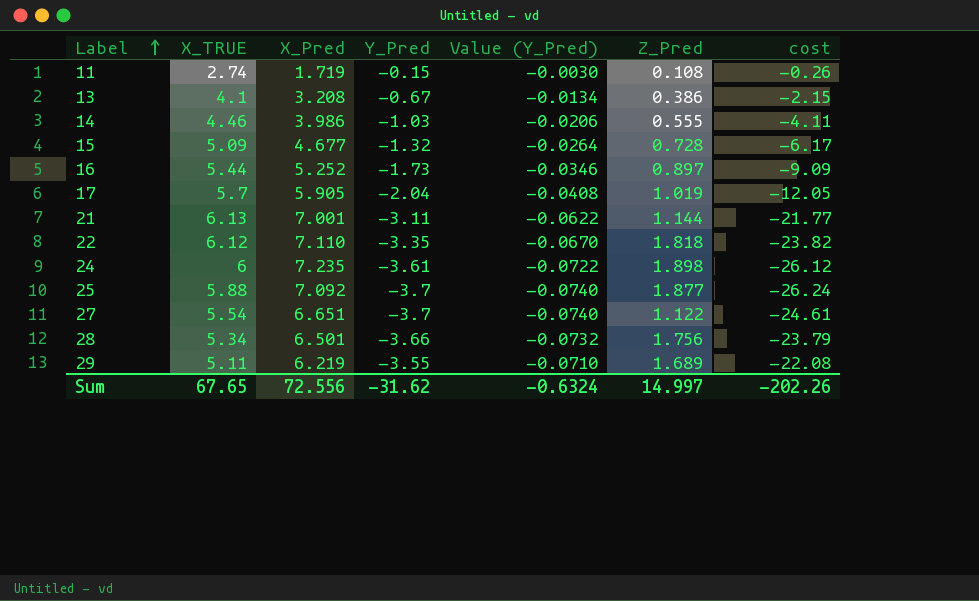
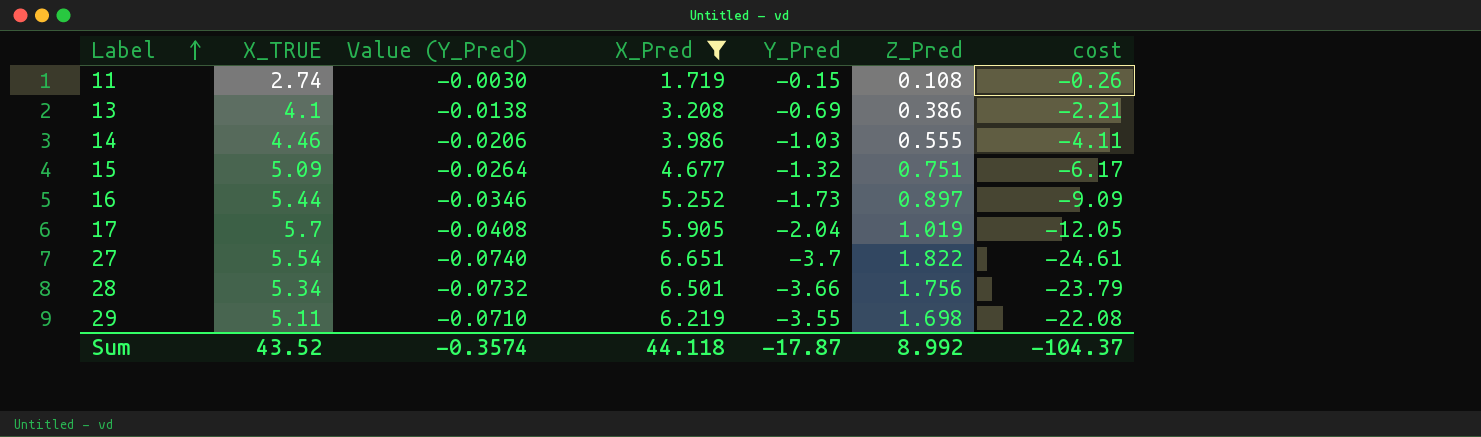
filter: none -> X_Pred <= 6.651
column Value (Y_Pred) | position: 5 -> 3
13 | Value (Y_Pred): -0.0134 -> -0.0138
13 | Y_Pred: -0.67 -> -0.69
13 | cost: -2.15 -> -2.21
15 | Z_Pred: 0.728 -> 0.751
27 | Z_Pred: 1.122 -> 1.822
29 | Z_Pred: 1.689 -> 1.698
Sum | X_TRUE: 67.65 -> 43.52
Sum | Value (Y_Pred): -0.6324 -> -0.3574
Sum | X_Pred: 72.556 -> 44.118
Sum | Y_Pred: -31.62 -> -17.87
Sum | Z_Pred: 14.997 -> 8.992
Sum | cost: -202.26 -> -104.37

